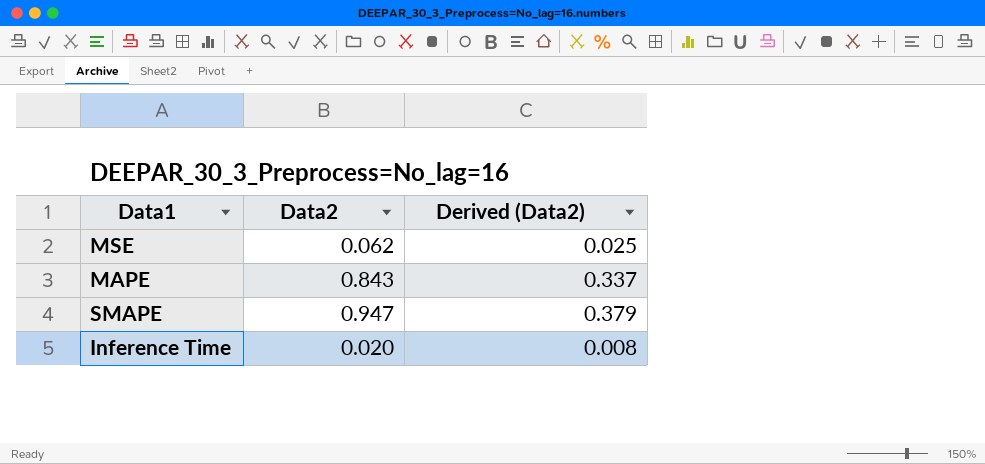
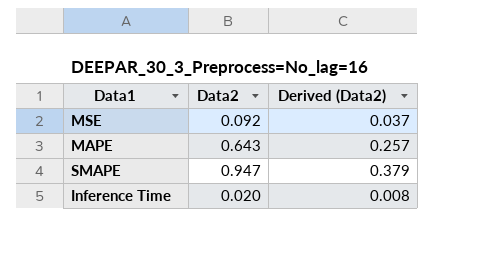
MSE | Data2: 0.062 -> 0.092
MSE | Derived (Data2): 0.025 -> 0.037
MAPE | Data2: 0.843 -> 0.643
MAPE | Derived (Data2): 0.337 -> 0.257

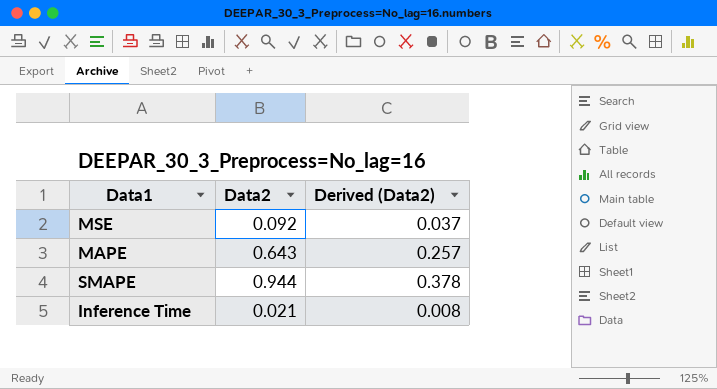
SMAPE | Data2: 0.947 -> 0.944
SMAPE | Derived (Data2): 0.379 -> 0.378
Inference Time | Data2: 0.020 -> 0.021

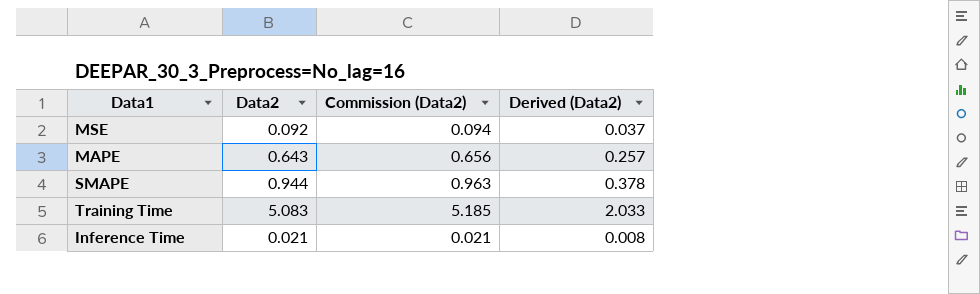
column Commission (Data2) | formula: none -> [Data2] * 1.02
row Training Time: none -> 5.083 | 5.185 | 2.033

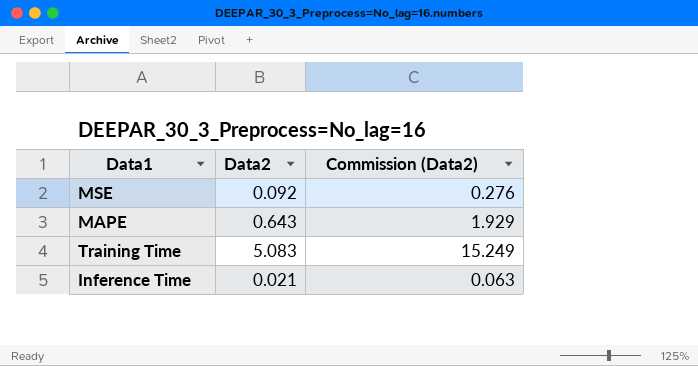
column Derived (Data2) | formula: [Data2] * 0.4 -> none
column Commission (Data2) | formula: [Data2] * 1.02 -> [Data2] * 3
row SMAPE: 0.944 | 0.963 | 0.378 -> none

